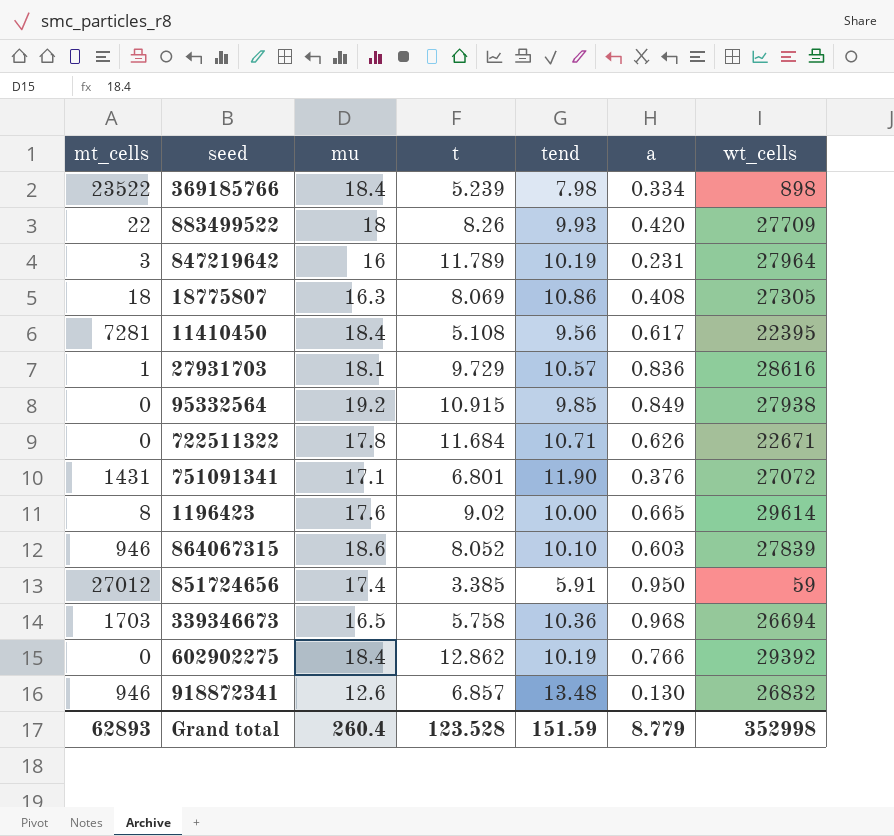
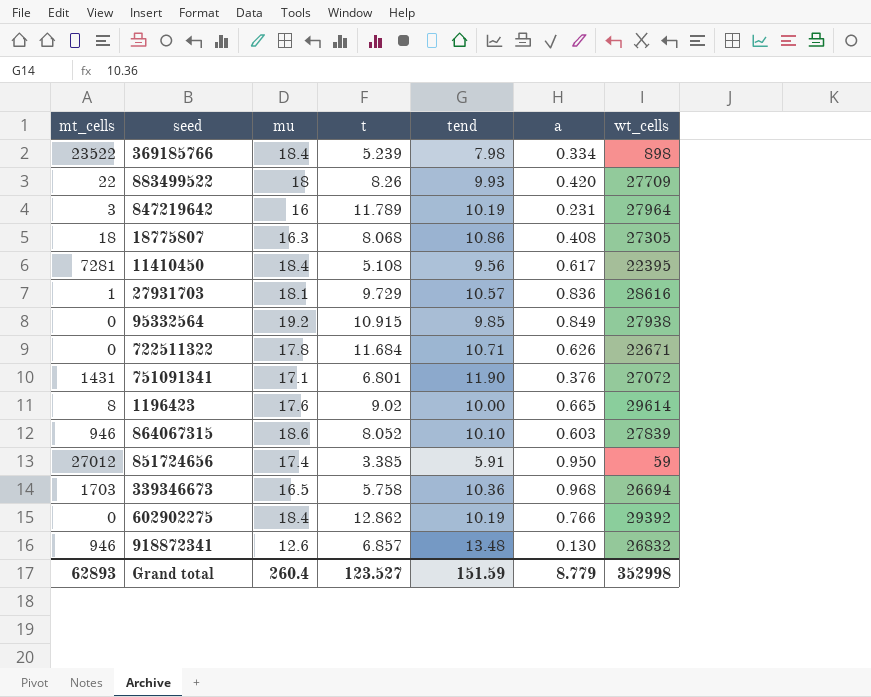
18775807 | t: 8.069 -> 8.068
Grand total | t: 123.528 -> 123.527

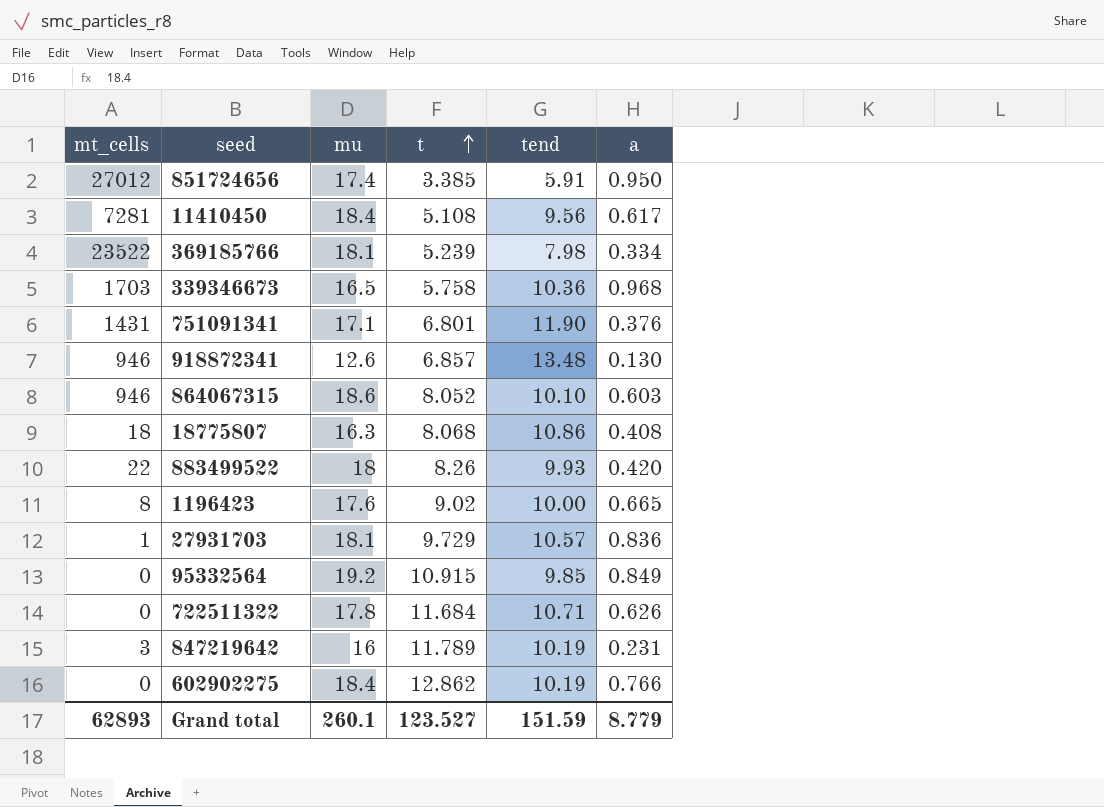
row order: none -> t ascending
column wt_cells | position: 7 -> none
369185766 | mu: 18.4 -> 18.1
Grand total | mu: 260.4 -> 260.1

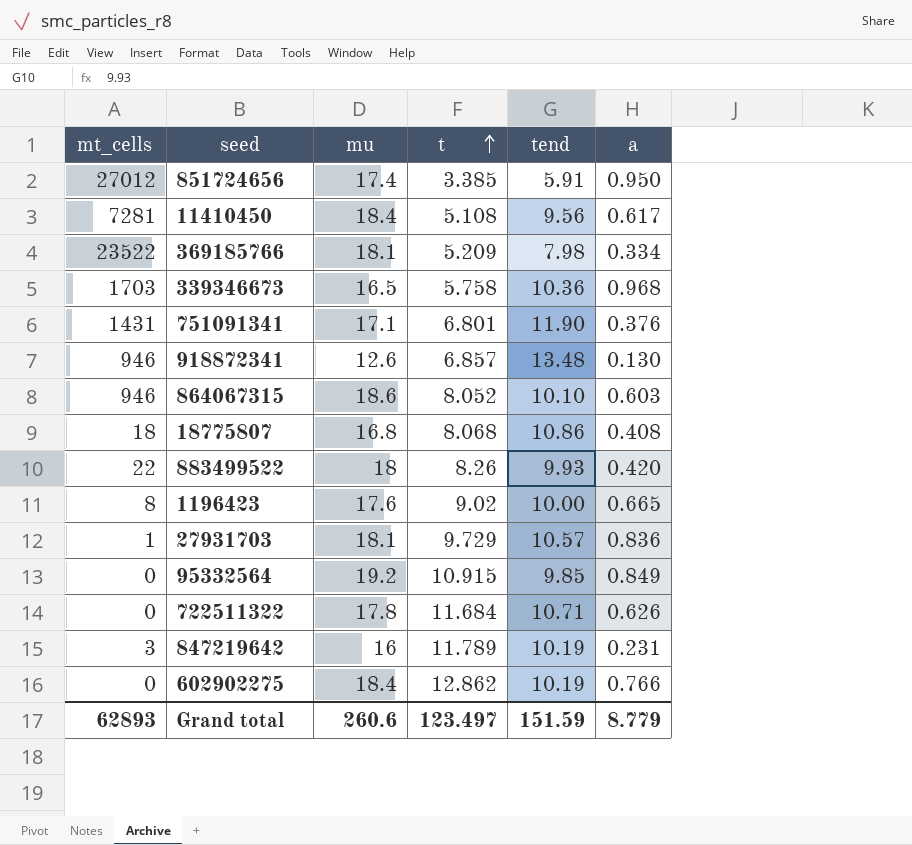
369185766 | t: 5.239 -> 5.209
18775807 | mu: 16.3 -> 16.8
Grand total | mu: 260.1 -> 260.6
Grand total | t: 123.527 -> 123.497

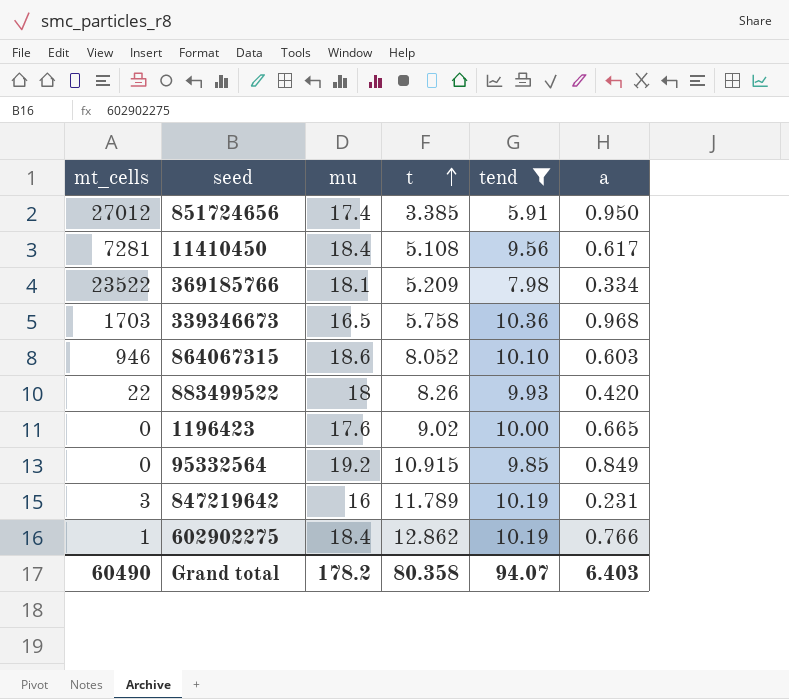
filter: none -> tend <= 10.36
1196423 | mt_cells: 8 -> 0
602902275 | mt_cells: 0 -> 1
Grand total | mt_cells: 62893 -> 60490
Grand total | mu: 260.6 -> 178.2
Grand total | t: 123.497 -> 80.358
Grand total | tend: 151.59 -> 94.07
Grand total | a: 8.779 -> 6.403

